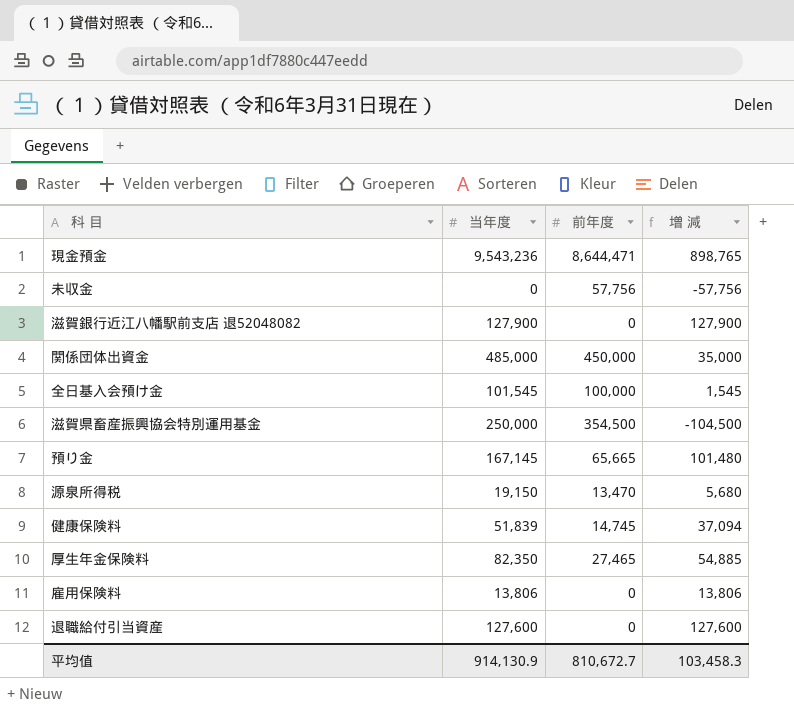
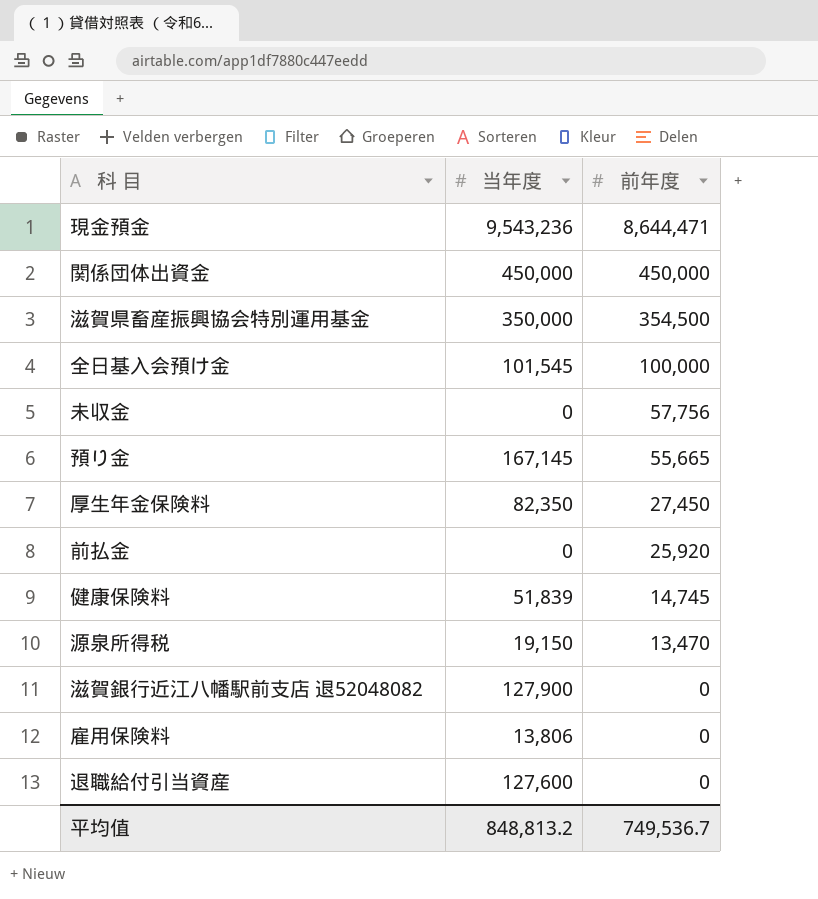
row order: none -> 前年度 descending
column 増 減 | formula: [当年度] - [前年度] -> none
関係団体出資金 | 当年度: 485,000 -> 450,000
滋賀県畜産振興協会特別運用基金 | 当年度: 250,000 -> 350,000
預り金 | 前年度: 65,665 -> 55,665
厚生年金保険料 | 前年度: 27,465 -> 27,450
row 前払金: none -> 0 | 25,920
平均值 | 当年度: 914,130.9 -> 848,813.2
平均值 | 前年度: 810,672.7 -> 749,536.7

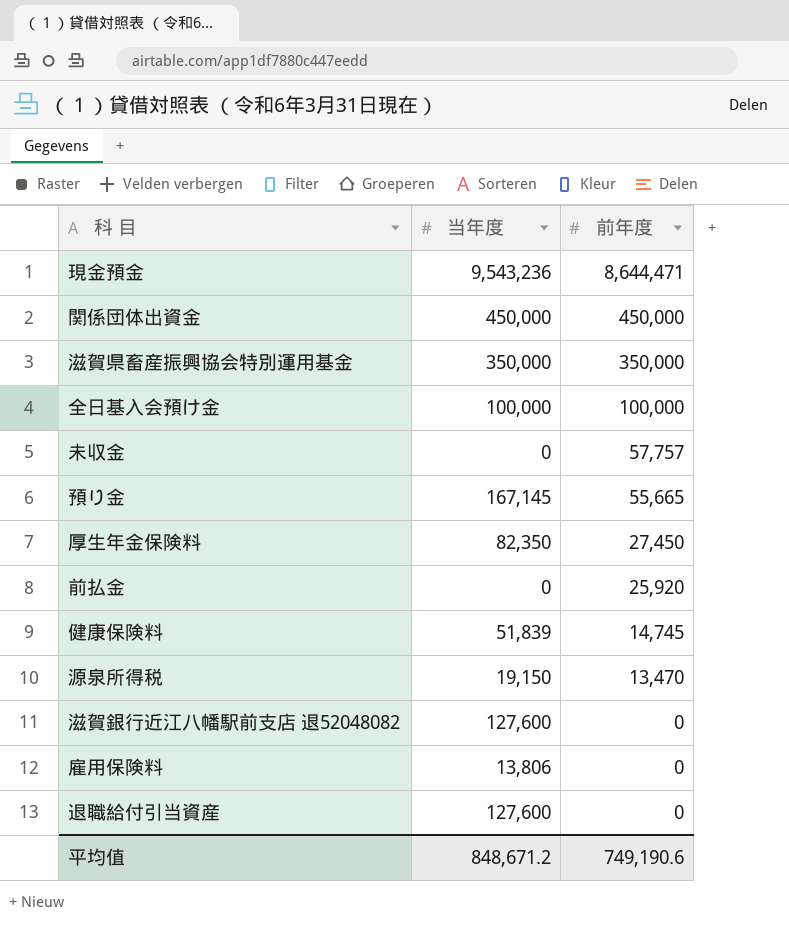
滋賀県畜産振興協会特別運用基金 | 前年度: 354,500 -> 350,000
全日基入会預け金 | 当年度: 101,545 -> 100,000
未収金 | 前年度: 57,756 -> 57,757
滋賀銀行近江八幡駅前支店 退52048082 | 当年度: 127,900 -> 127,600
平均值 | 当年度: 848,813.2 -> 848,671.2
平均值 | 前年度: 749,536.7 -> 749,190.6

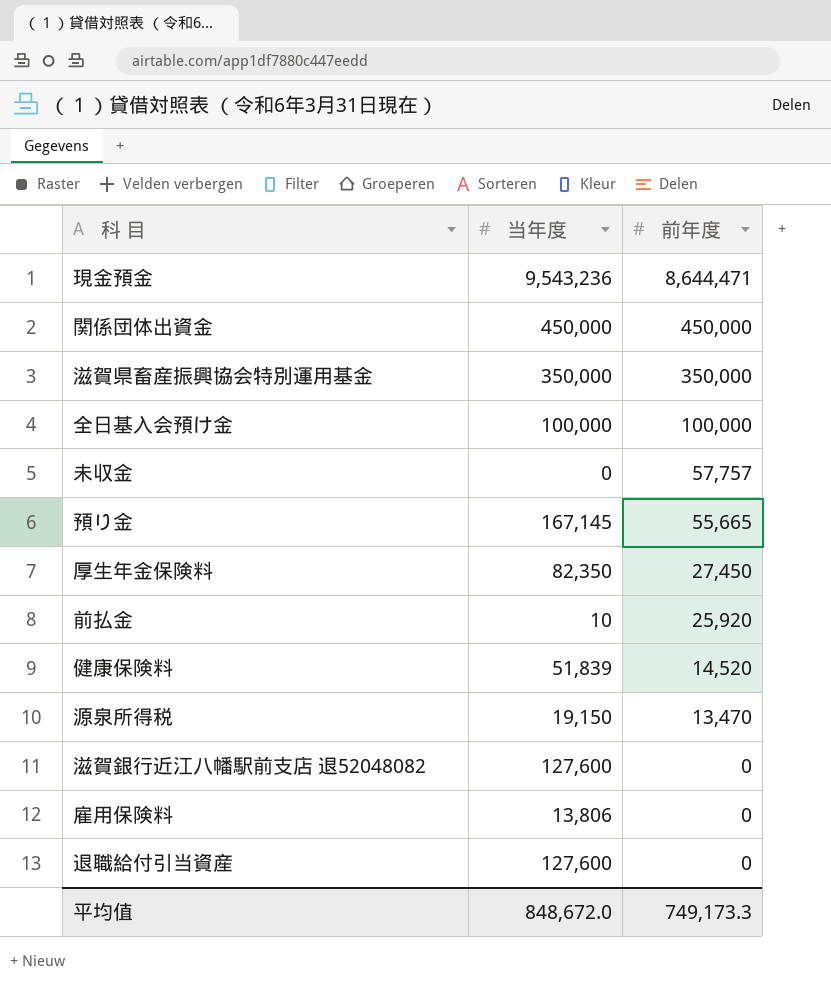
前払金 | 当年度: 0 -> 10
健康保険料 | 前年度: 14,745 -> 14,520
平均值 | 当年度: 848,671.2 -> 848,672.0
平均值 | 前年度: 749,190.6 -> 749,173.3

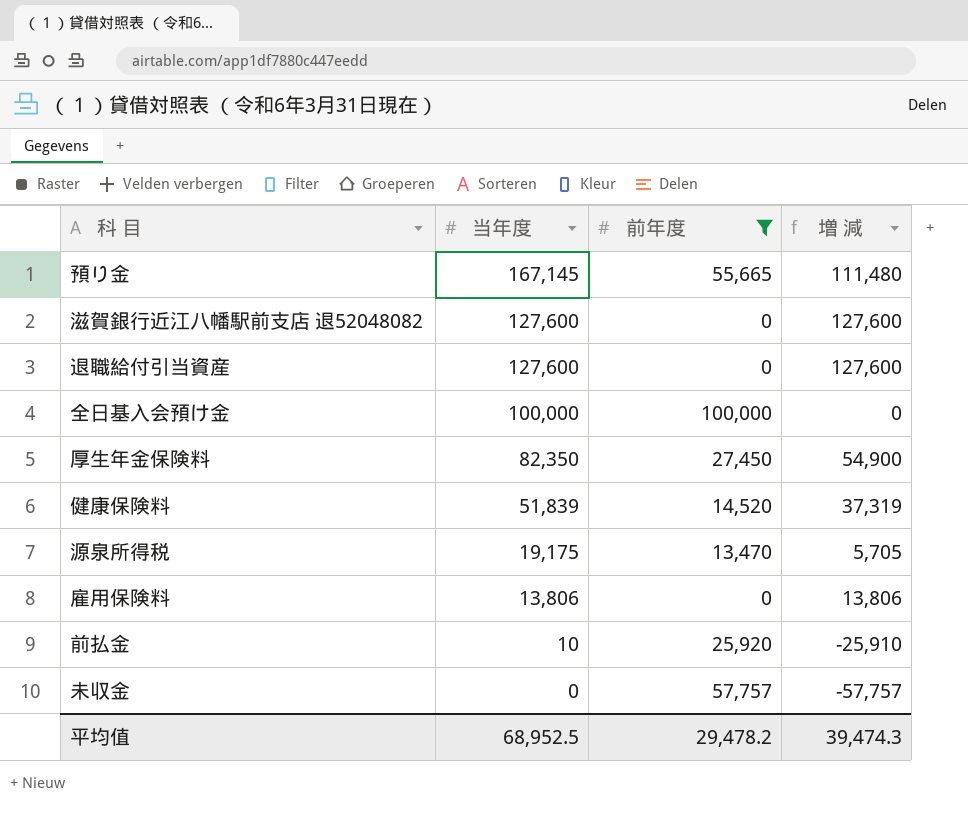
filter: none -> 前年度 <= 100,000
row order: 前年度 descending -> 当年度 descending
column 増 減 | formula: none -> [当年度] - [前年度]
源泉所得税 | 当年度: 19,150 -> 19,175
平均值 | 当年度: 848,672.0 -> 68,952.5
平均值 | 前年度: 749,173.3 -> 29,478.2

